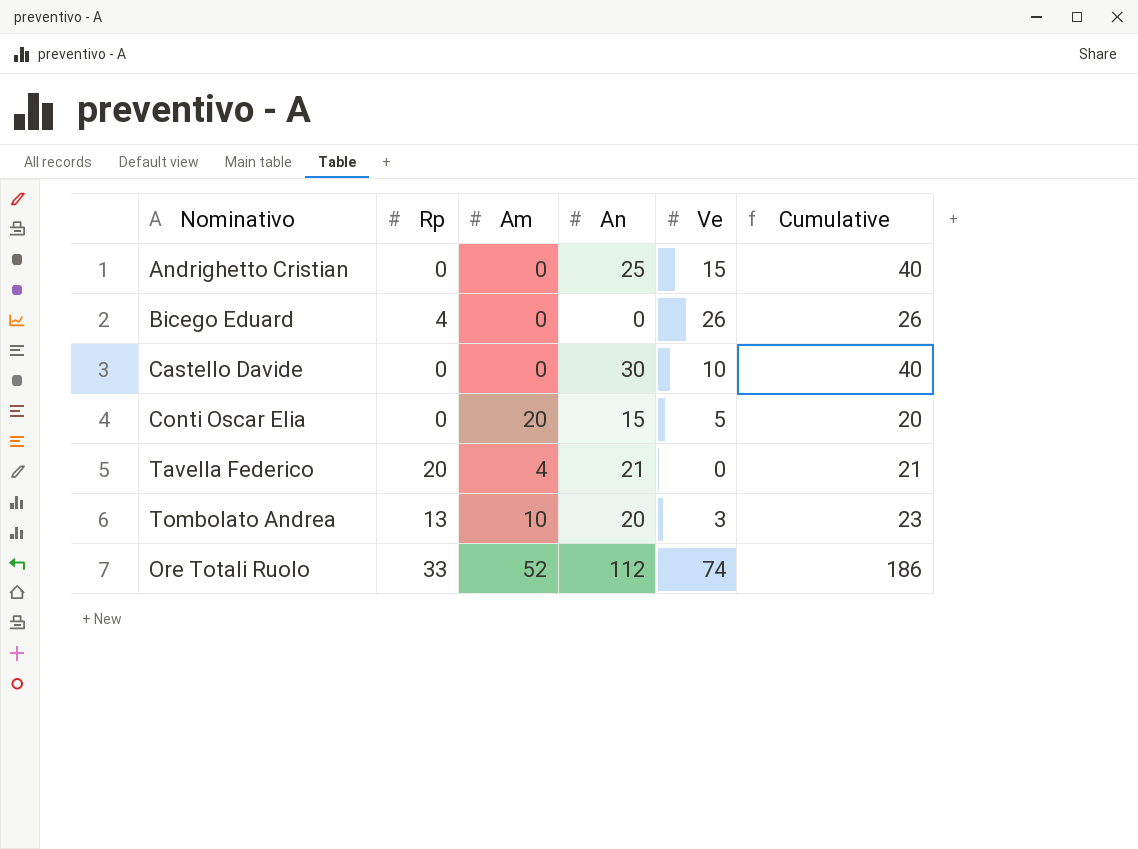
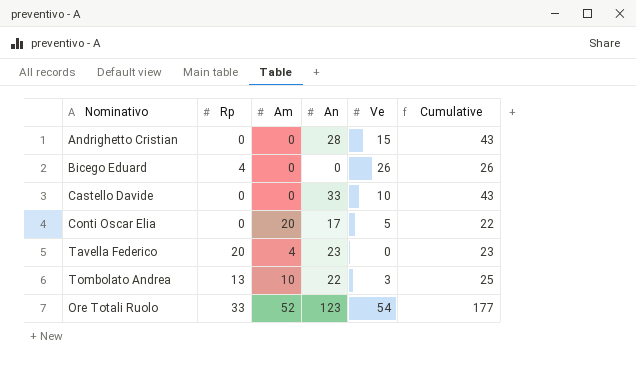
Andrighetto Cristian | An: 25 -> 28
Andrighetto Cristian | Cumulative: 40 -> 43
Castello Davide | An: 30 -> 33
Castello Davide | Cumulative: 40 -> 43
Conti Oscar Elia | An: 15 -> 17
Conti Oscar Elia | Cumulative: 20 -> 22
Tavella Federico | An: 21 -> 23
Tavella Federico | Cumulative: 21 -> 23
Tombolato Andrea | An: 20 -> 22
Tombolato Andrea | Cumulative: 23 -> 25
Ore Totali Ruolo | An: 112 -> 123
Ore Totali Ruolo | Ve: 74 -> 54
Ore Totali Ruolo | Cumulative: 186 -> 177

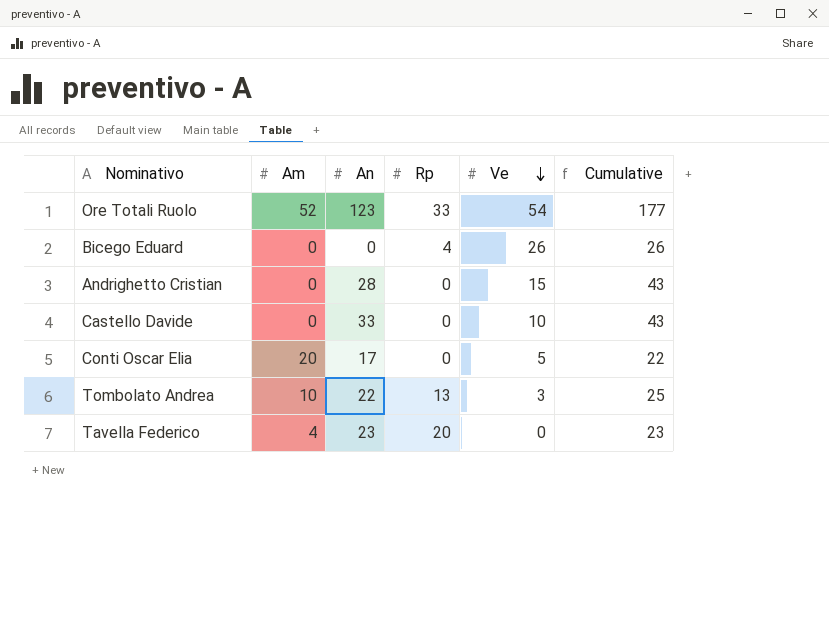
row order: none -> Ve descending
column Rp | position: 2 -> 4

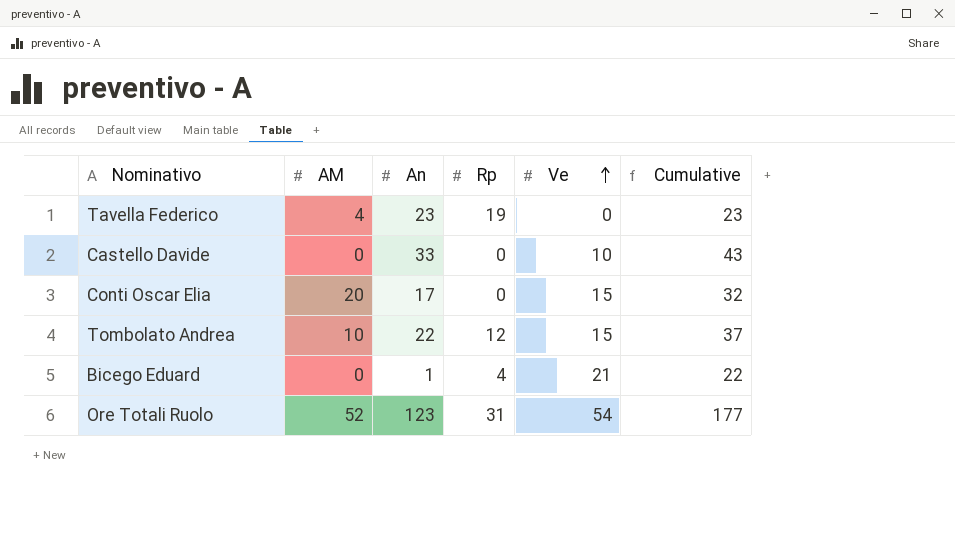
row order: Ve descending -> Ve ascending
column name: Am -> AM
row Andrighetto Cristian: 0 | 28 | 0 | 15 | 43 -> none
Tavella Federico | Rp: 20 -> 19
Conti Oscar Elia | Ve: 5 -> 15
Conti Oscar Elia | Cumulative: 22 -> 32
Tombolato Andrea | Rp: 13 -> 12
Tombolato Andrea | Ve: 3 -> 15
Tombolato Andrea | Cumulative: 25 -> 37
Bicego Eduard | An: 0 -> 1
Bicego Eduard | Ve: 26 -> 21
Bicego Eduard | Cumulative: 26 -> 22
Ore Totali Ruolo | Rp: 33 -> 31

